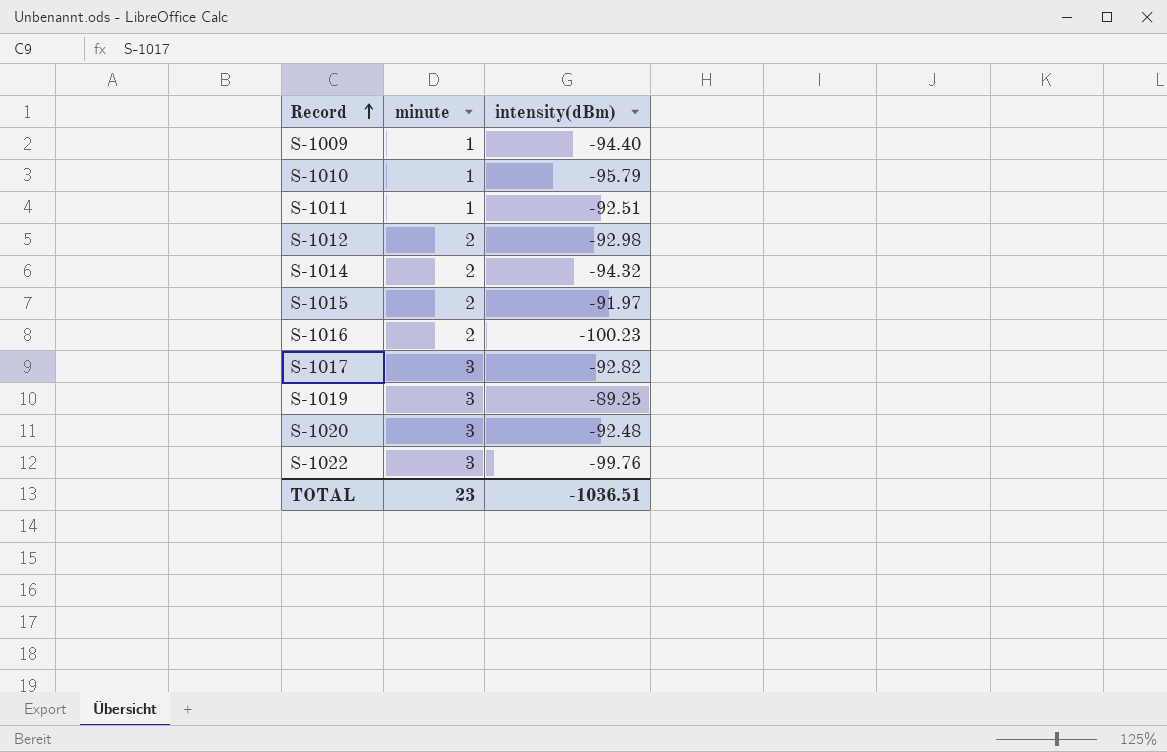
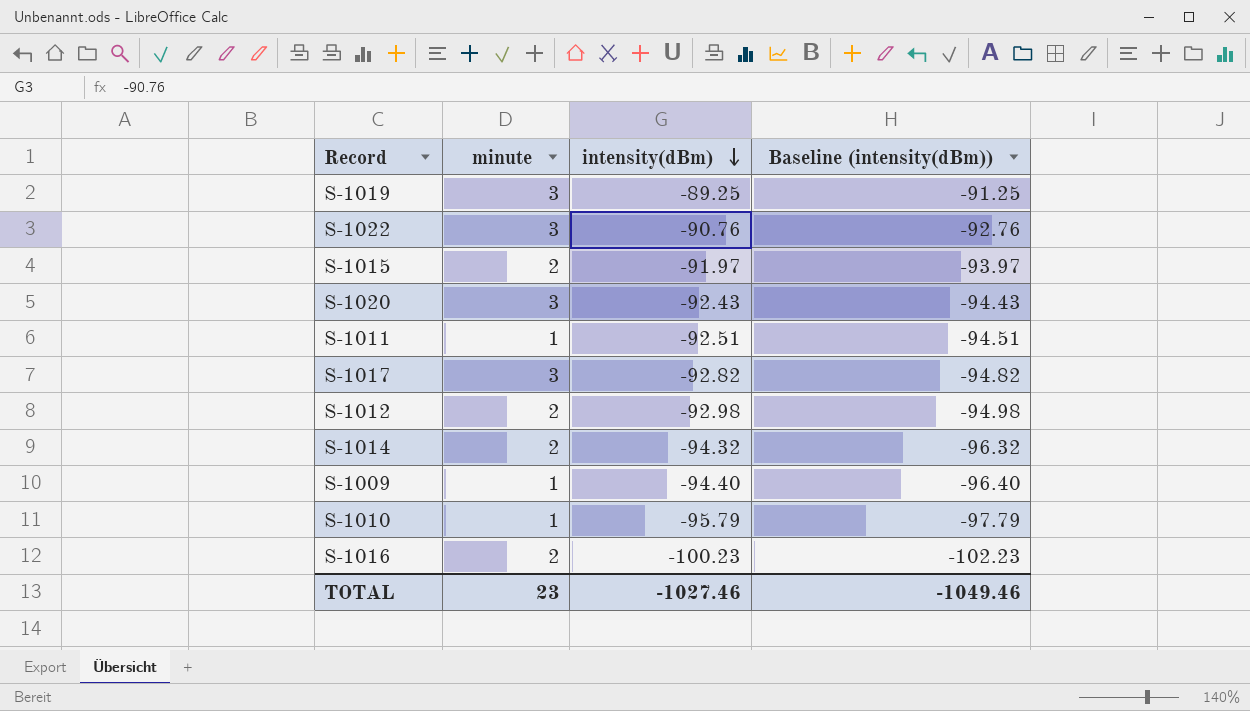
row order: Record ascending -> intensity(dBm) descending
column Baseline (intensity(dBm)) | formula: none -> [intensity(dBm)] - 2
S-1022 | intensity(dBm): -99.76 -> -90.76
S-1020 | intensity(dBm): -92.48 -> -92.43
TOTAL | intensity(dBm): -1036.51 -> -1027.46

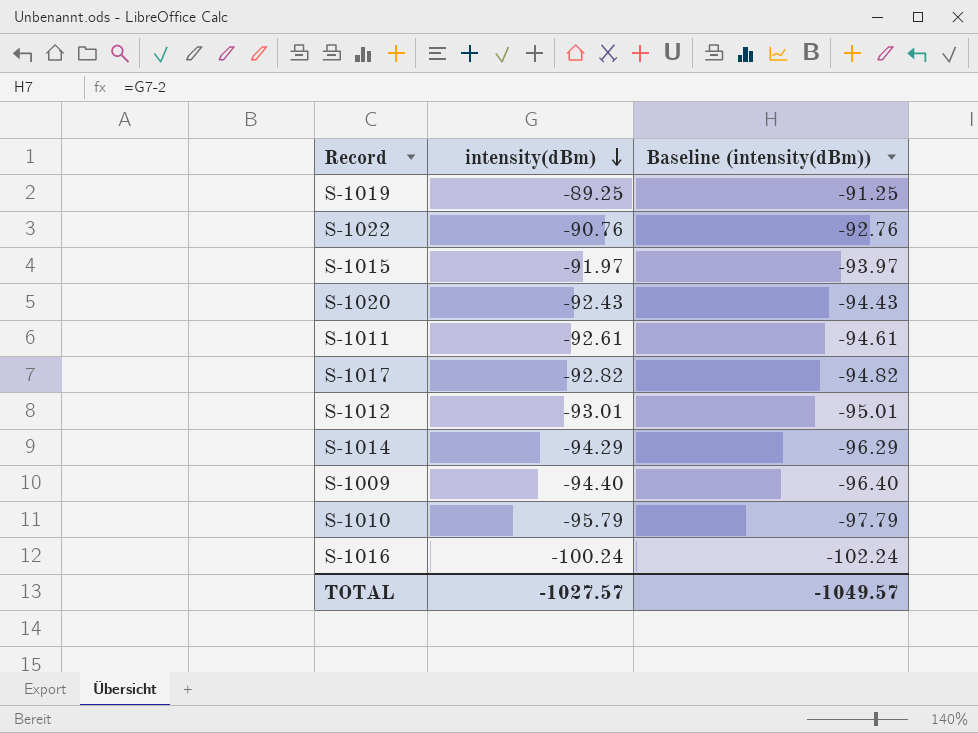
column minute | position: 2 -> none
S-1011 | intensity(dBm): -92.51 -> -92.61
S-1011 | Baseline (intensity(dBm)): -94.51 -> -94.61
S-1012 | intensity(dBm): -92.98 -> -93.01
S-1012 | Baseline (intensity(dBm)): -94.98 -> -95.01
S-1014 | intensity(dBm): -94.32 -> -94.29
S-1014 | Baseline (intensity(dBm)): -96.32 -> -96.29
S-1016 | intensity(dBm): -100.23 -> -100.24
S-1016 | Baseline (intensity(dBm)): -102.23 -> -102.24
TOTAL | intensity(dBm): -1027.46 -> -1027.57
TOTAL | Baseline (intensity(dBm)): -1049.46 -> -1049.57

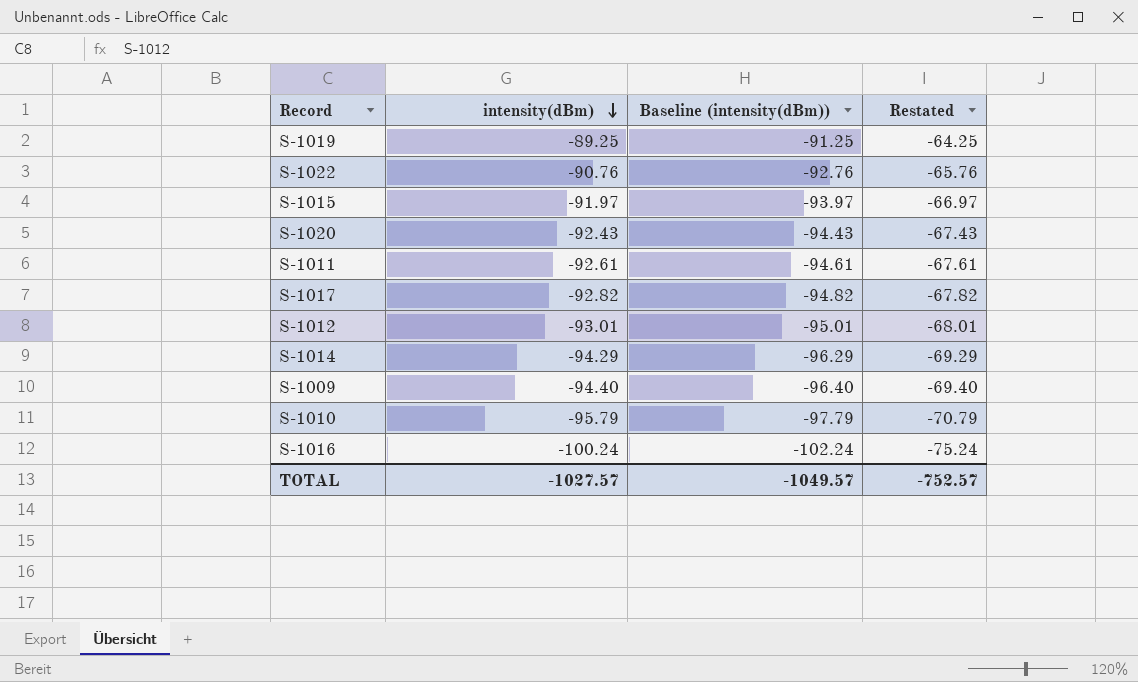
column Restated | formula: none -> [intensity(dBm)] + 25

